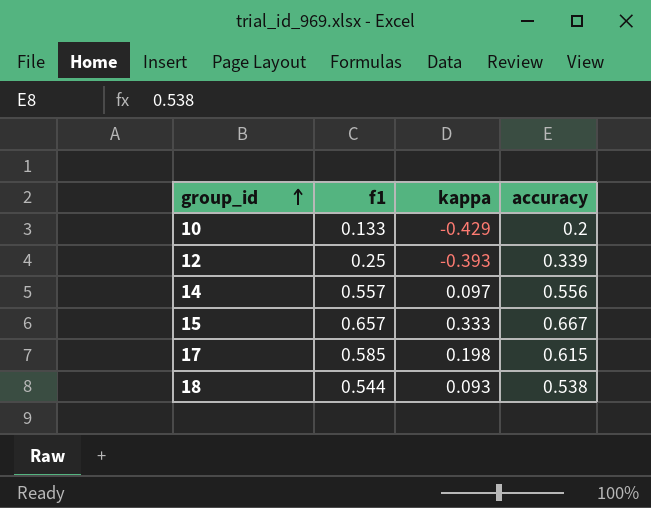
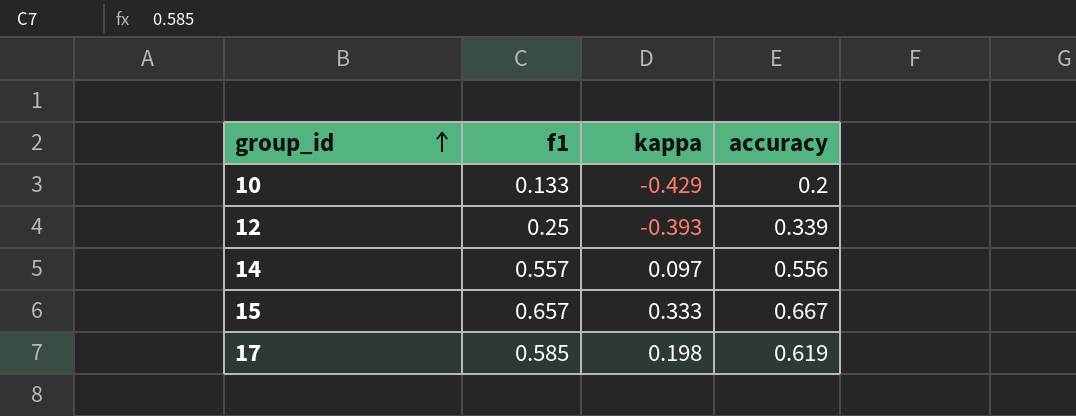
row 18: 0.544 | 0.093 | 0.538 -> none
17 | accuracy: 0.615 -> 0.619

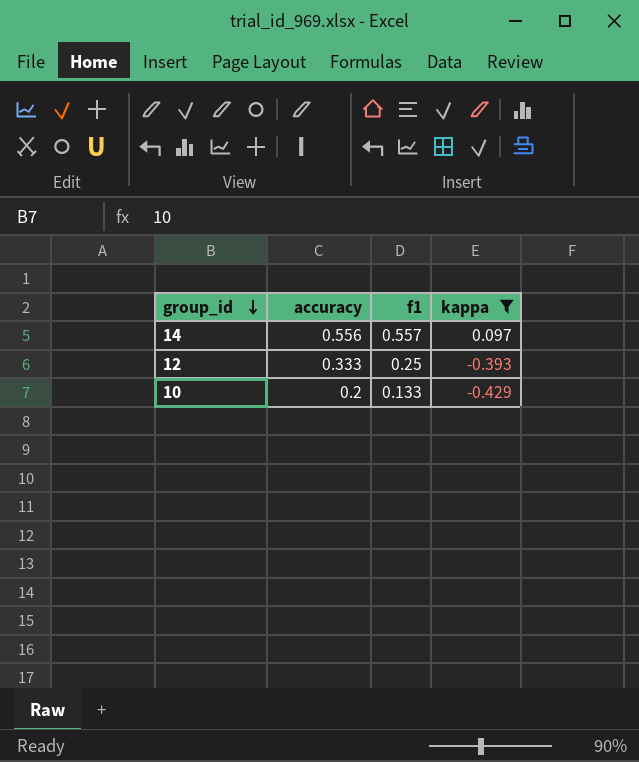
filter: none -> kappa <= 0.097
row order: group_id ascending -> group_id descending
column accuracy | position: 4 -> 2
12 | accuracy: 0.339 -> 0.333

